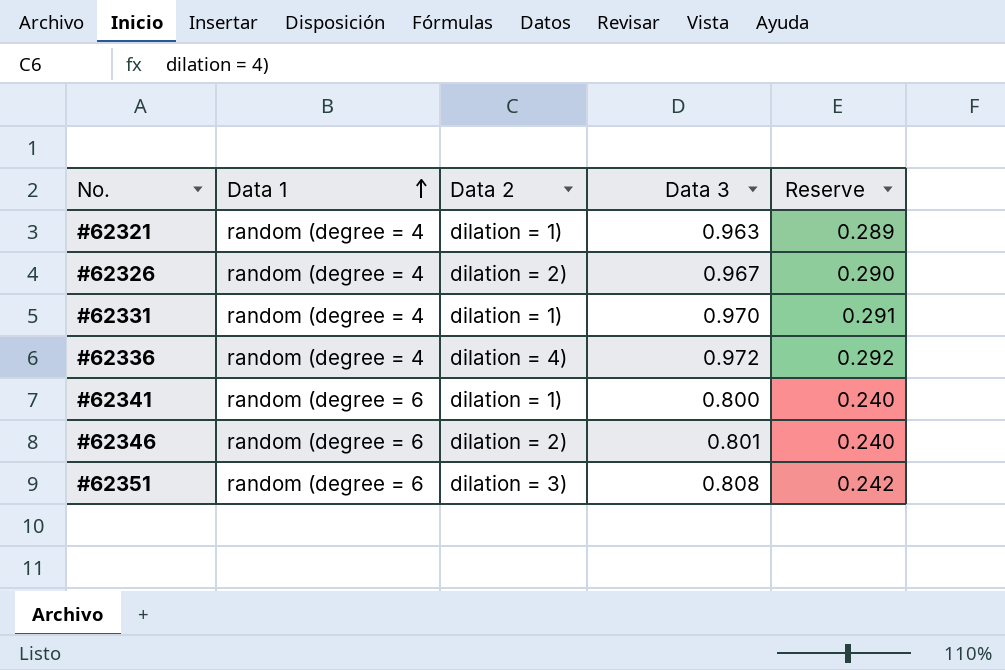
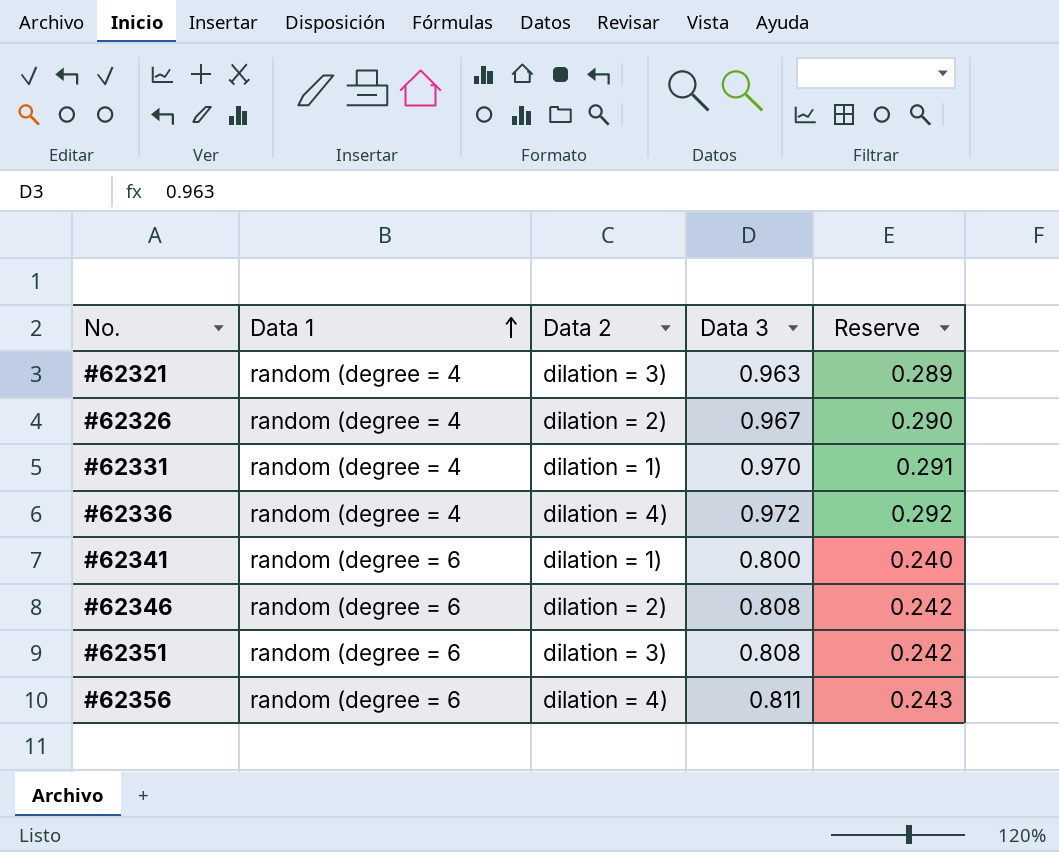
#62321 | Data 2: dilation = 1) -> dilation = 3)
#62346 | Data 3: 0.801 -> 0.808
#62346 | Reserve: 0.240 -> 0.242
row #62356: none -> random (degree = 6 | dilation = 4) | 0.811 | 0.243

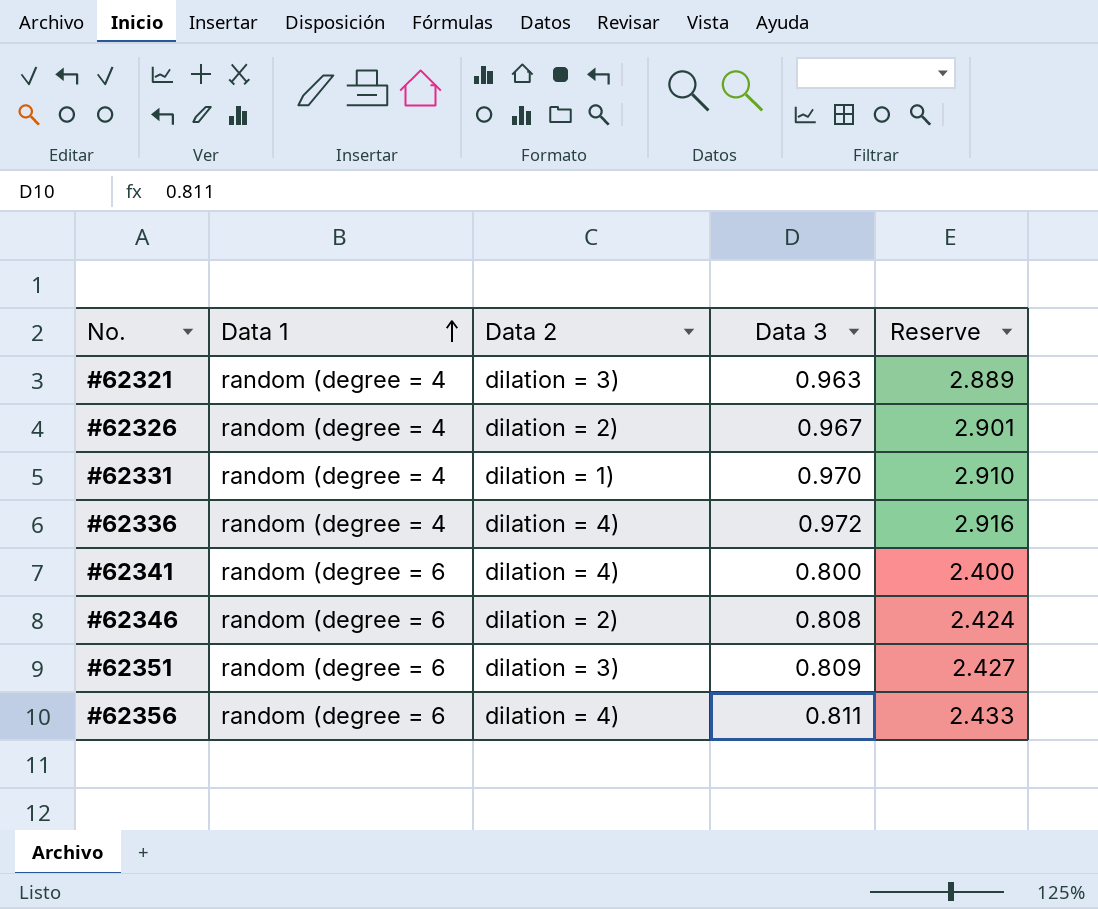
column Reserve | formula: [Data 3] * 0.3 -> [Data 3] * 3
#62341 | Data 2: dilation = 1) -> dilation = 4)
#62351 | Data 3: 0.808 -> 0.809

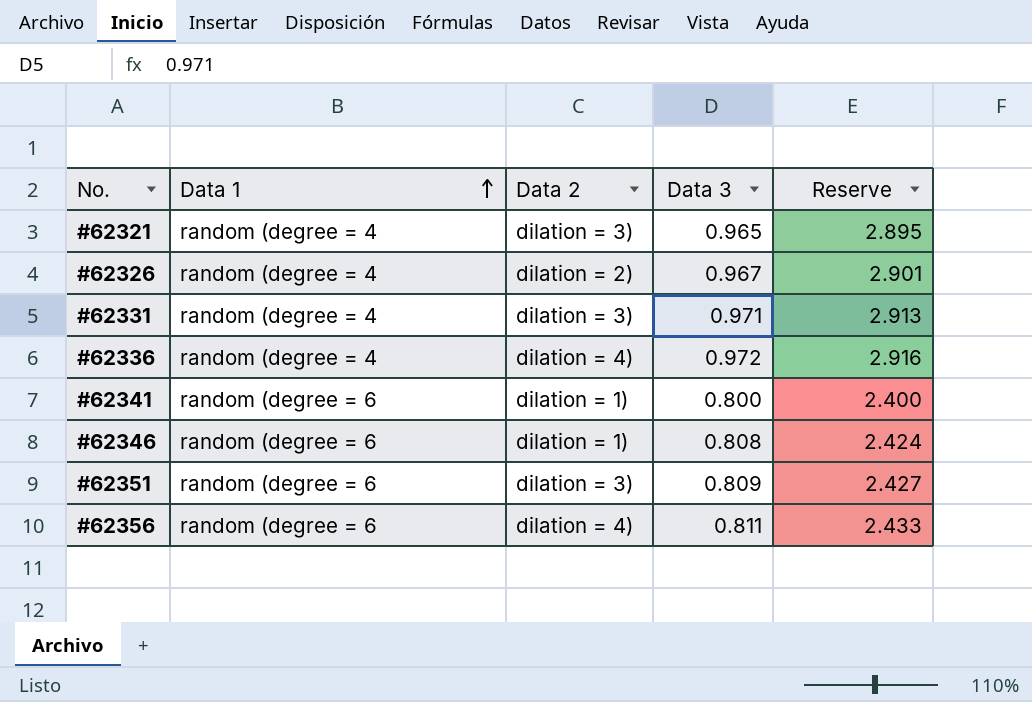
#62321 | Data 3: 0.963 -> 0.965
#62321 | Reserve: 2.889 -> 2.895
#62331 | Data 2: dilation = 1) -> dilation = 3)
#62331 | Data 3: 0.970 -> 0.971
#62331 | Reserve: 2.910 -> 2.913
#62341 | Data 2: dilation = 4) -> dilation = 1)
#62346 | Data 2: dilation = 2) -> dilation = 1)

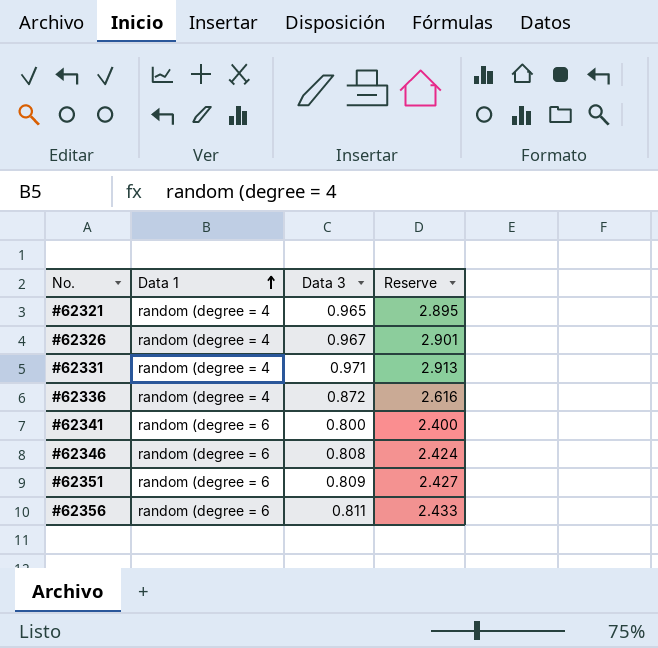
column Data 2 | position: 3 -> none
#62336 | Data 3: 0.972 -> 0.872
#62336 | Reserve: 2.916 -> 2.616

